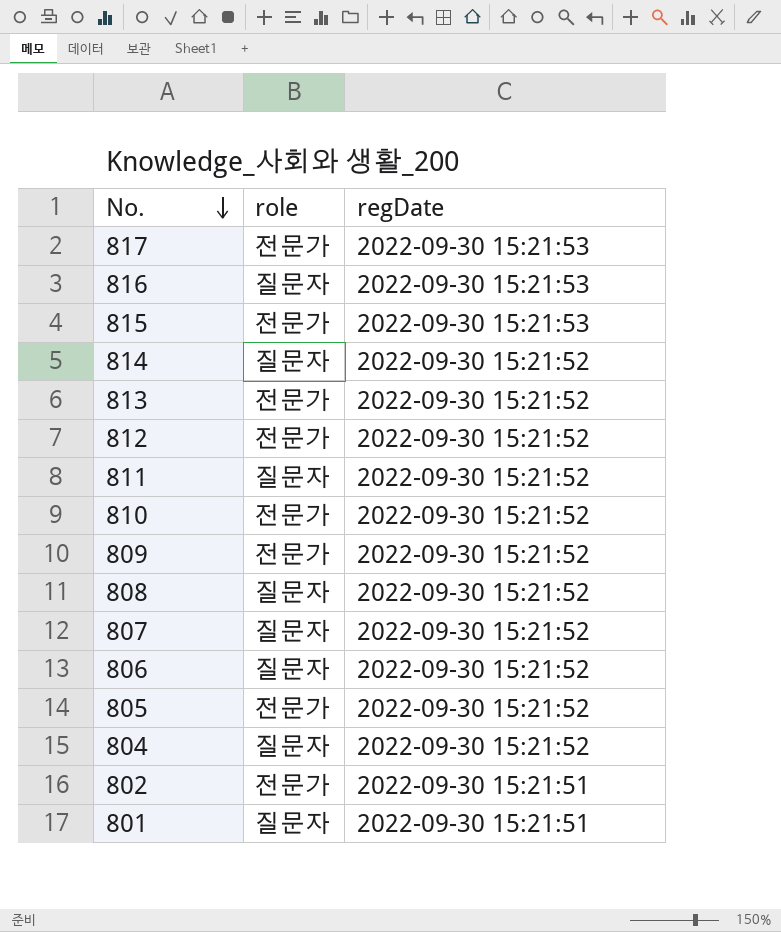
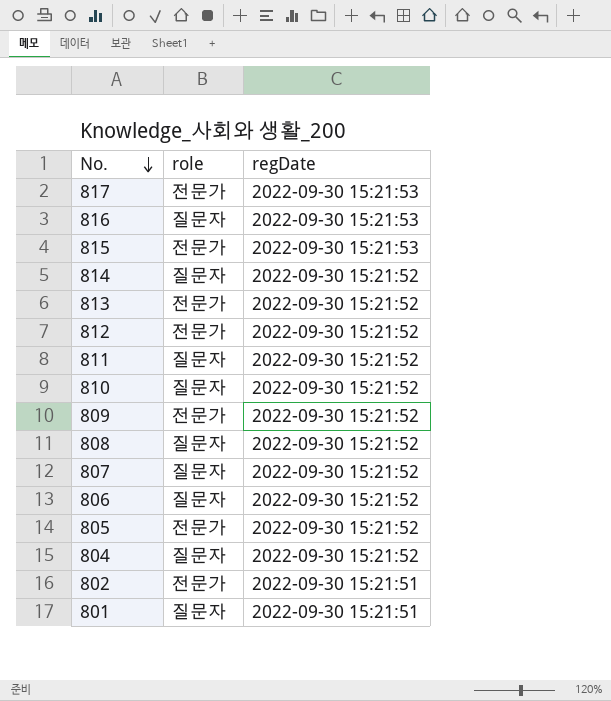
810 | role: 전문가 -> 질문자

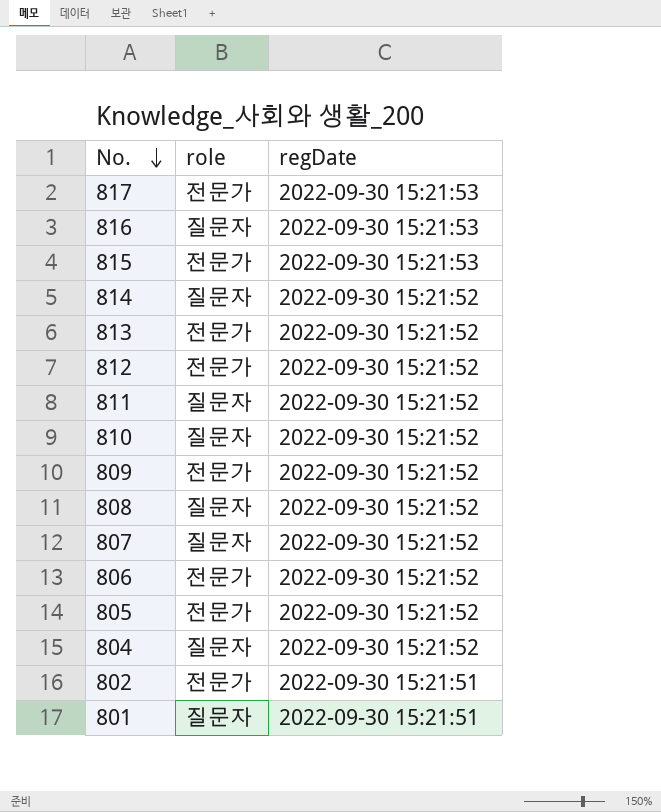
806 | role: 질문자 -> 전문가

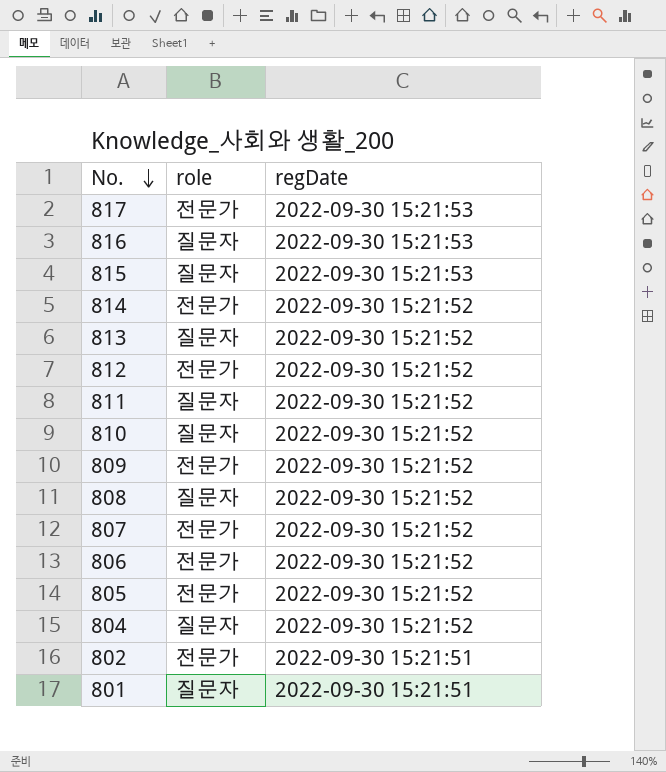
815 | role: 전문가 -> 질문자
814 | role: 질문자 -> 전문가
813 | role: 전문가 -> 질문자
807 | role: 질문자 -> 전문가

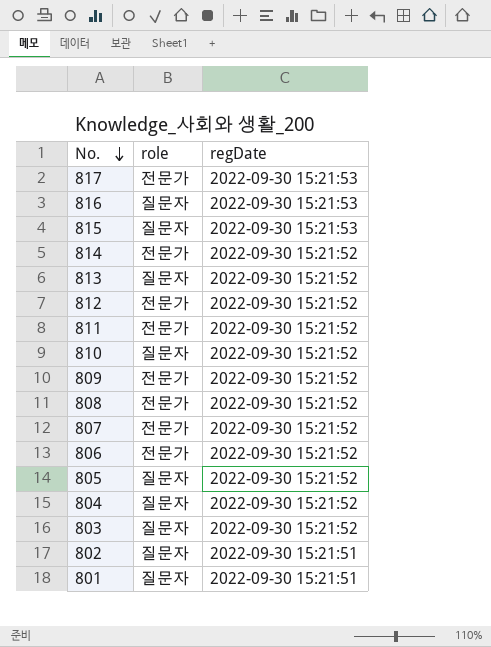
811 | role: 질문자 -> 전문가
808 | role: 질문자 -> 전문가
805 | role: 전문가 -> 질문자
row 803: none -> 질문자 | 2022-09-30 15:21:52
802 | role: 전문가 -> 질문자

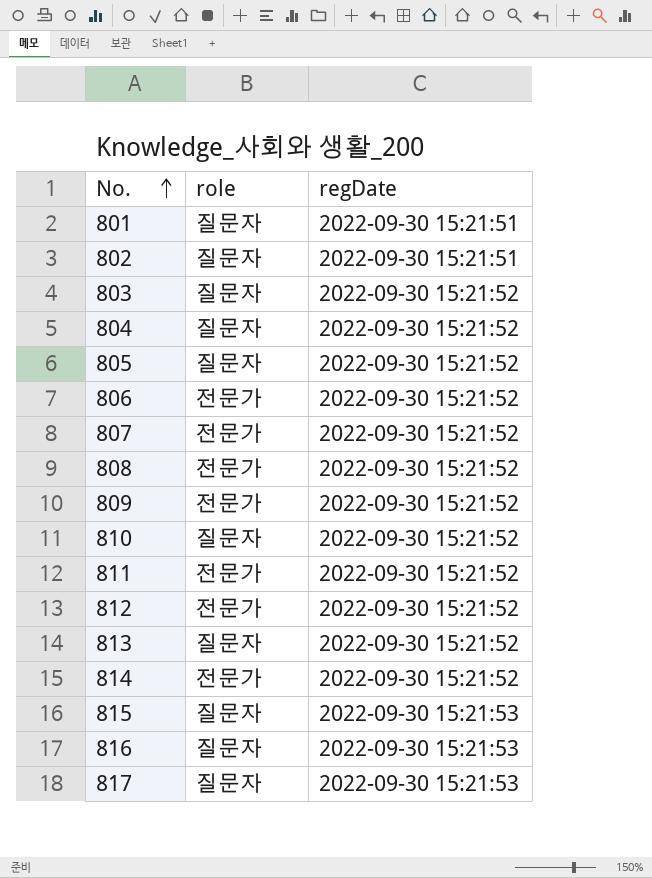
row order: No. descending -> No. ascending
817 | role: 전문가 -> 질문자

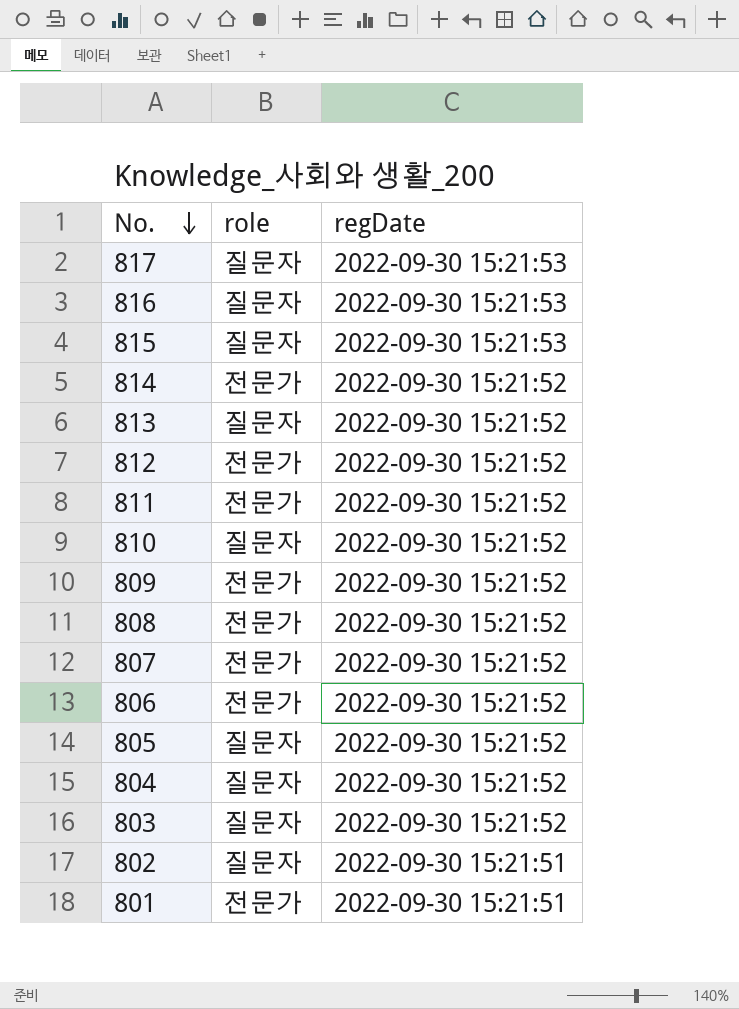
row order: No. ascending -> No. descending
801 | role: 질문자 -> 전문가

